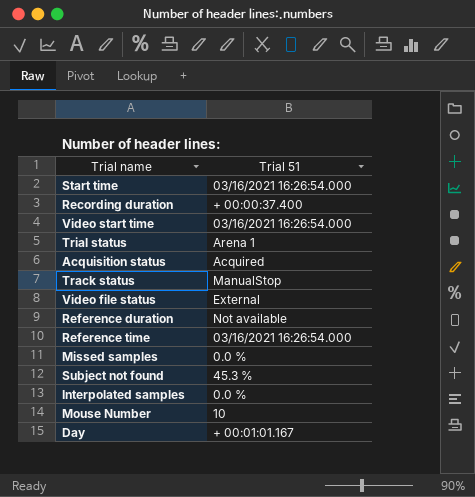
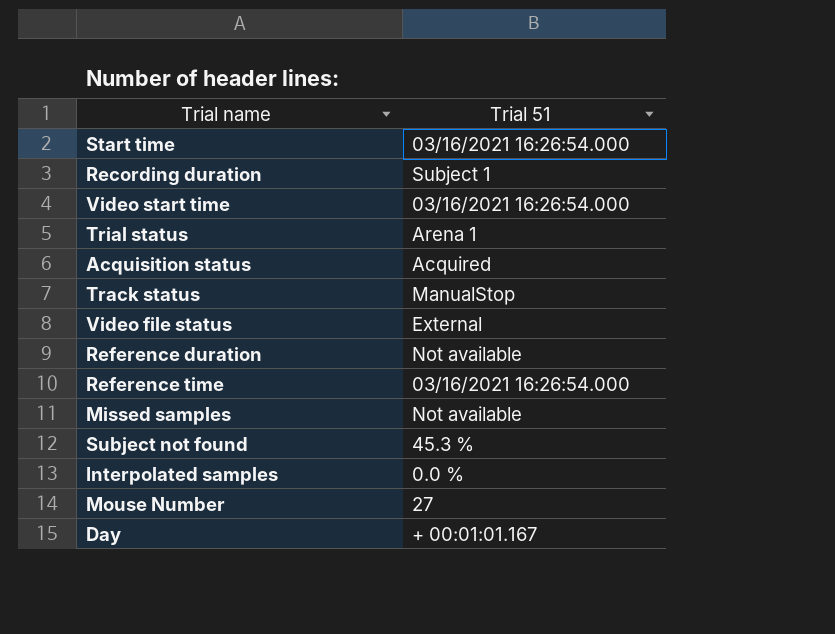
Recording duration | Trial 51: + 00:00:37.400 -> Subject 1
Missed samples | Trial 51: 0.0 % -> Not available
Mouse Number | Trial 51: 10 -> 27

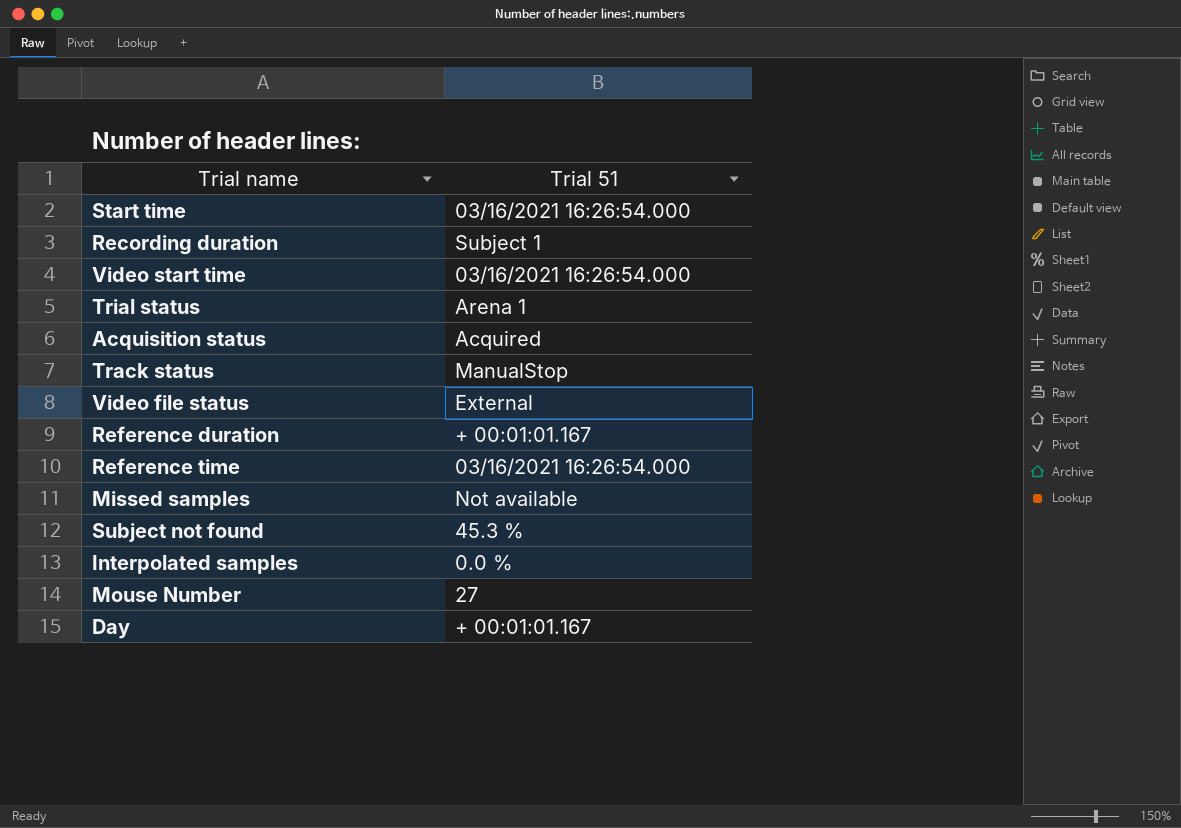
Reference duration | Trial 51: Not available -> + 00:01:01.167

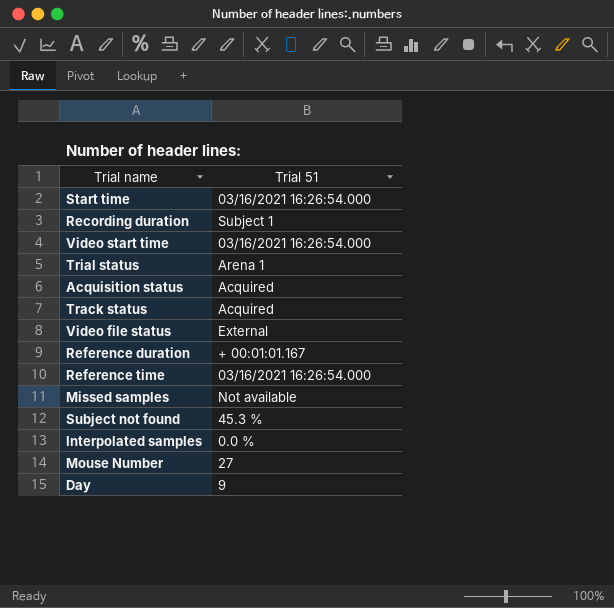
Track status | Trial 51: ManualStop -> Acquired
Day | Trial 51: + 00:01:01.167 -> 9

